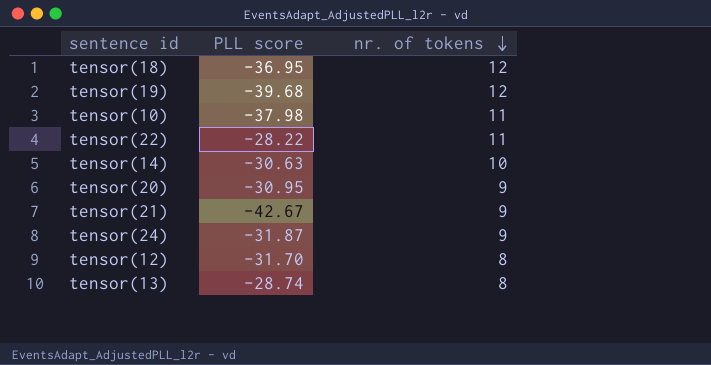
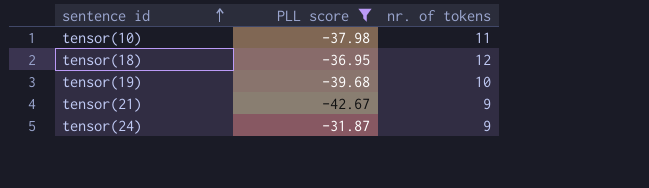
filter: none -> PLL score <= -31.87
row order: nr. of tokens descending -> sentence id ascending
tensor(19) | nr. of tokens: 12 -> 10

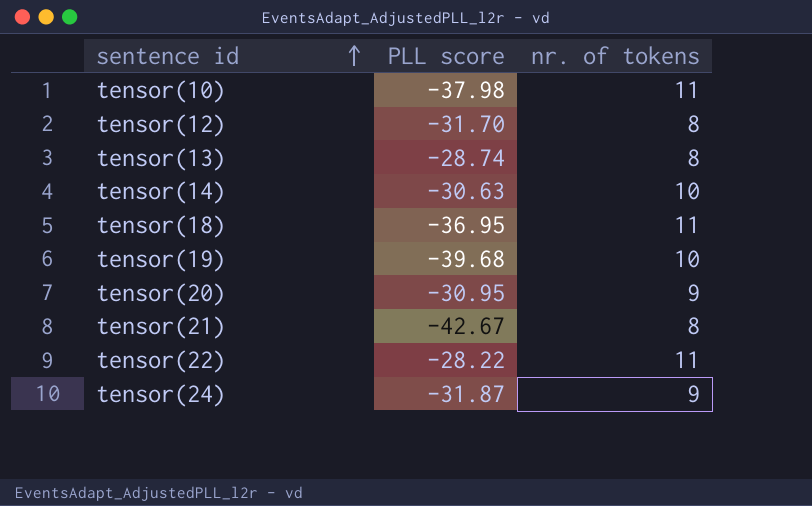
filter: PLL score <= -31.87 -> none
tensor(18) | nr. of tokens: 12 -> 11
tensor(21) | nr. of tokens: 9 -> 8

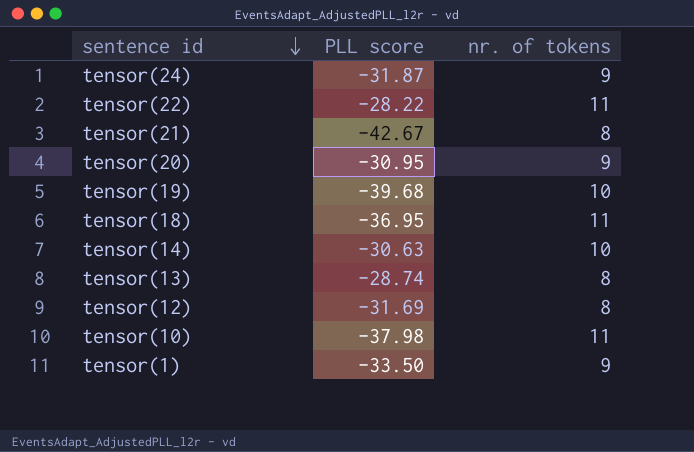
row order: sentence id ascending -> sentence id descending
tensor(12) | PLL score: -31.70 -> -31.69
row tensor(1): none -> -33.50 | 9

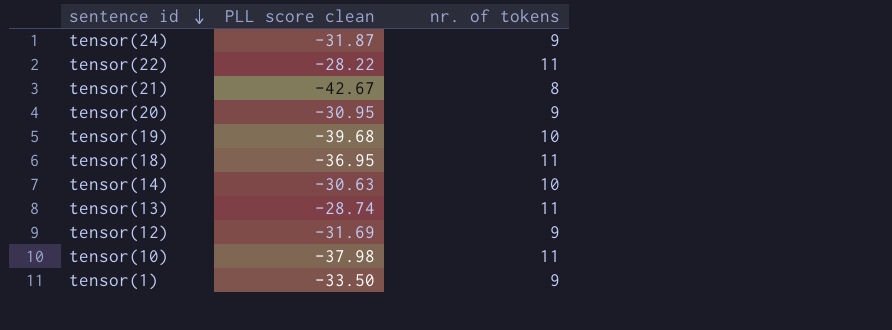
column name: PLL score -> PLL score clean
tensor(13) | nr. of tokens: 8 -> 11
tensor(12) | nr. of tokens: 8 -> 9

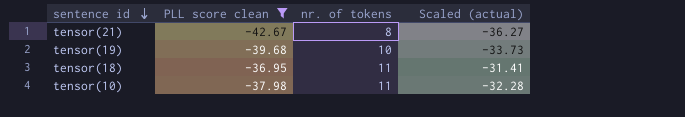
filter: none -> PLL score clean <= -36.95
column Scaled (actual) | formula: none -> [PLL score clean] * 0.85

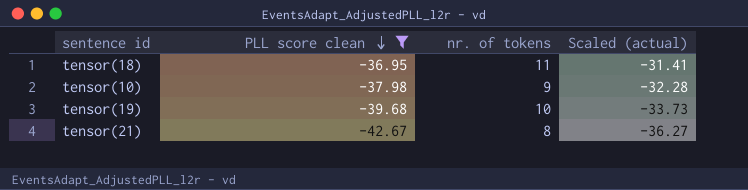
row order: sentence id descending -> PLL score clean descending
tensor(10) | nr. of tokens: 11 -> 9

